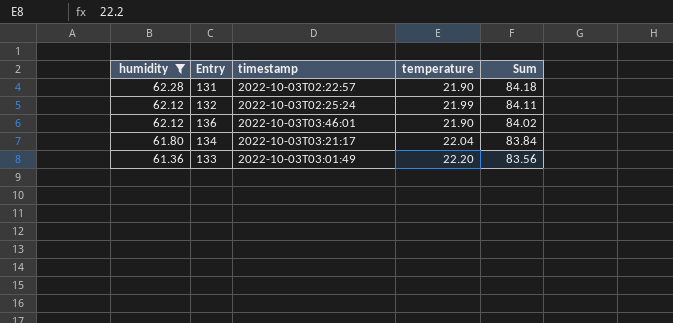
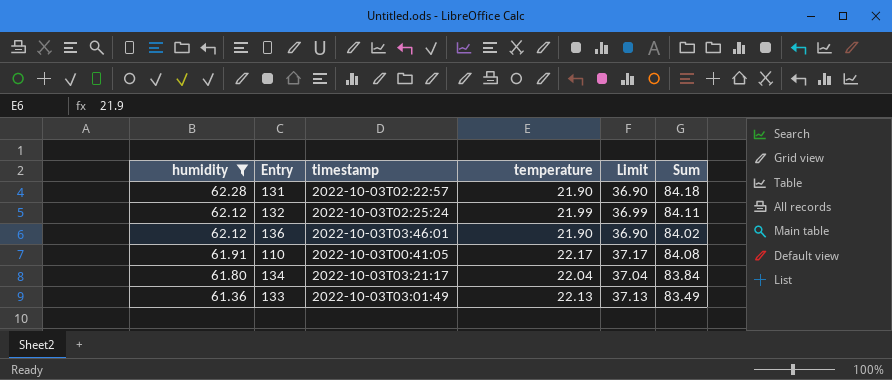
column Limit | formula: none -> [temperature] + 15
row 110: none -> 61.91 | 2022-10-03T00:41:05 | 22.17 | 37.17 | 84.08
133 | temperature: 22.20 -> 22.13
133 | Sum: 83.56 -> 83.49

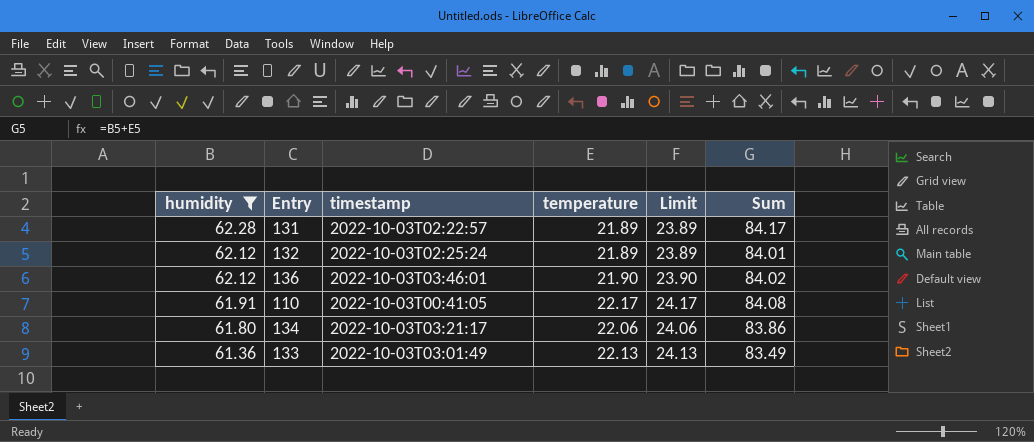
column Limit | formula: [temperature] + 15 -> [temperature] + 2
131 | temperature: 21.90 -> 21.89
131 | Sum: 84.18 -> 84.17
132 | temperature: 21.99 -> 21.89
132 | Sum: 84.11 -> 84.01
134 | temperature: 22.04 -> 22.06
134 | Sum: 83.84 -> 83.86

